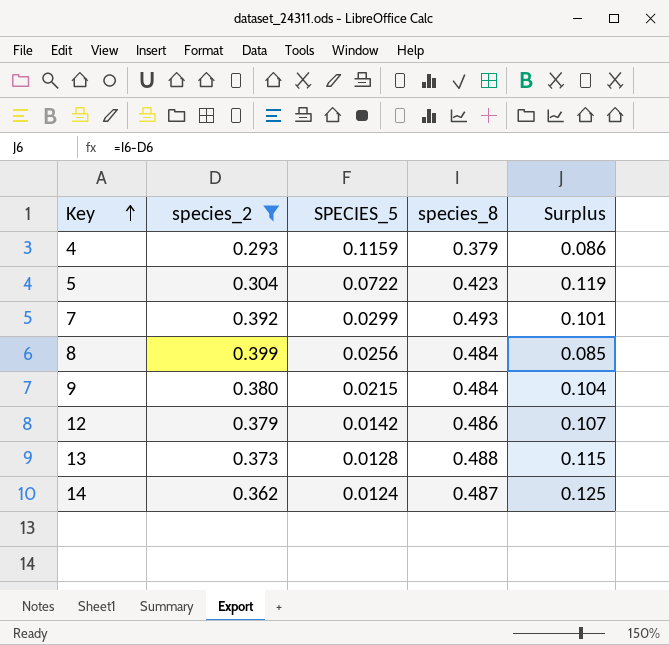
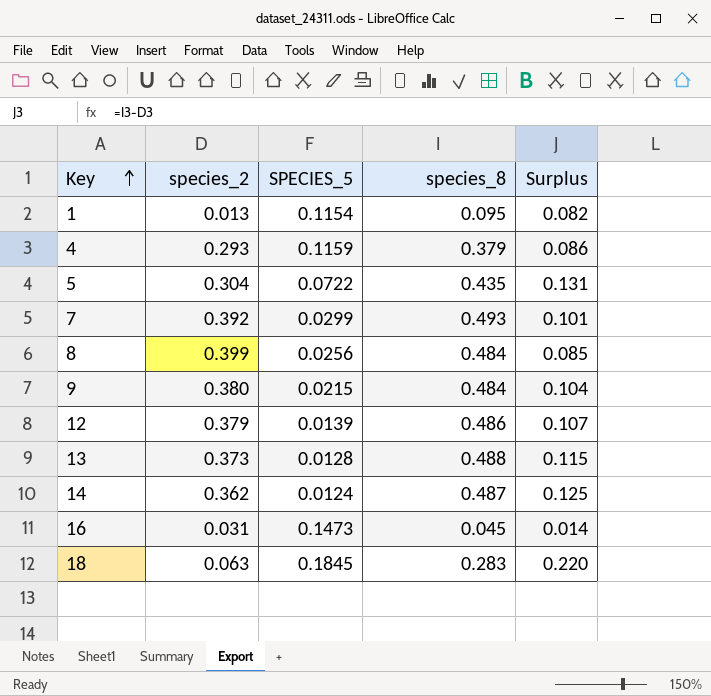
filter: species_2 >= 0.293 -> none
5 | species_8: 0.423 -> 0.435
5 | Surplus: 0.119 -> 0.131
12 | SPECIES_5: 0.0142 -> 0.0139

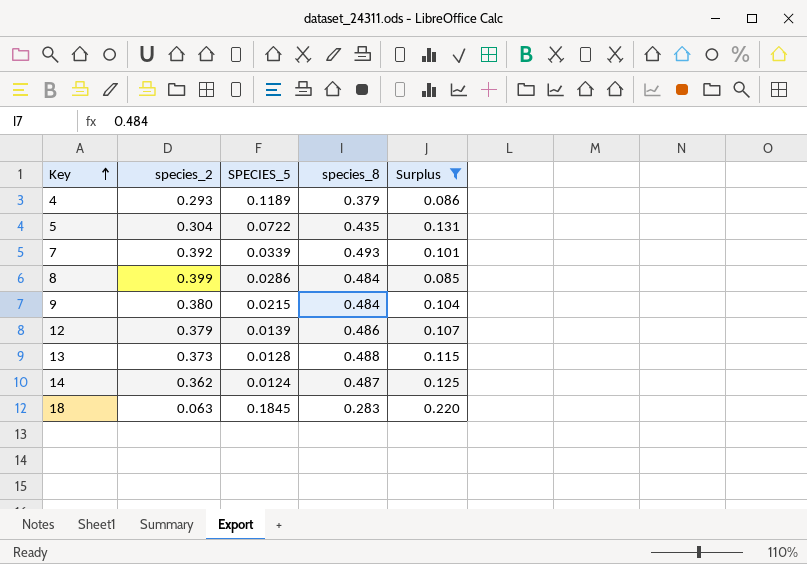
filter: none -> Surplus >= 0.085
4 | SPECIES_5: 0.1159 -> 0.1189
7 | SPECIES_5: 0.0299 -> 0.0339
8 | SPECIES_5: 0.0256 -> 0.0286

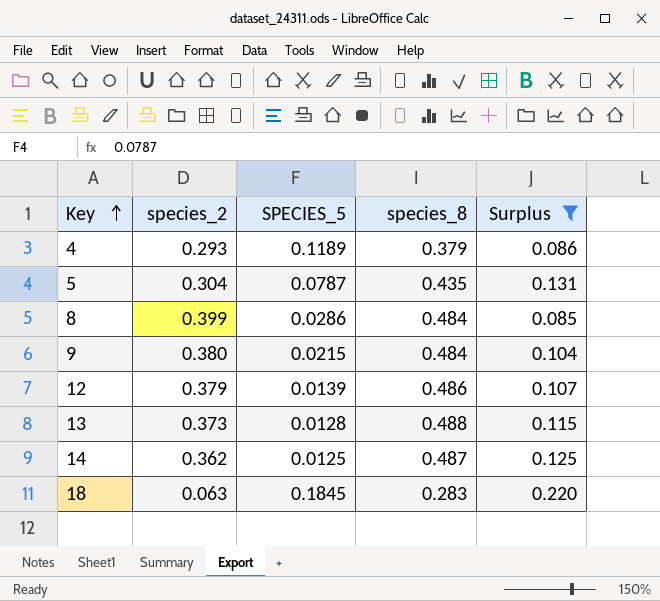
row 7: 0.392 | 0.0339 | 0.493 | 0.101 -> none
5 | SPECIES_5: 0.0722 -> 0.0787
14 | SPECIES_5: 0.0124 -> 0.0125

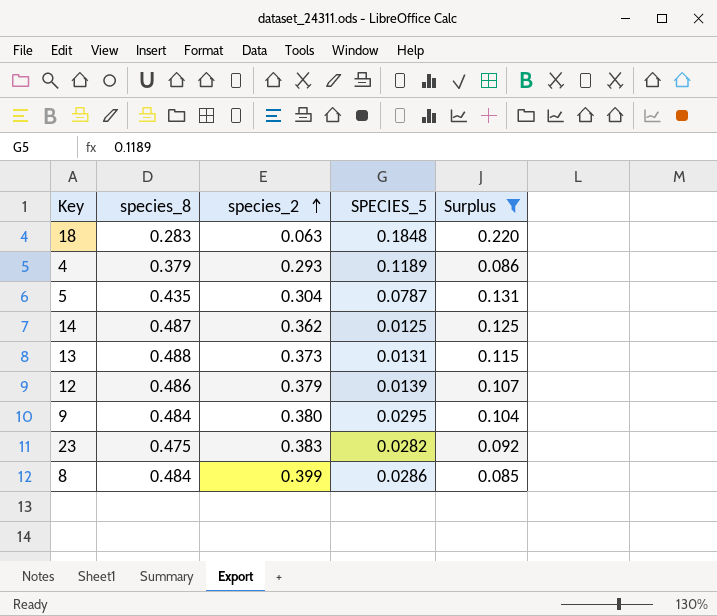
row order: Key ascending -> species_2 ascending
column species_8 | position: 4 -> 2
18 | SPECIES_5: 0.1845 -> 0.1848
13 | SPECIES_5: 0.0128 -> 0.0131
9 | SPECIES_5: 0.0215 -> 0.0295
row 23: none -> 0.475 | 0.383 | 0.0282 | 0.092

